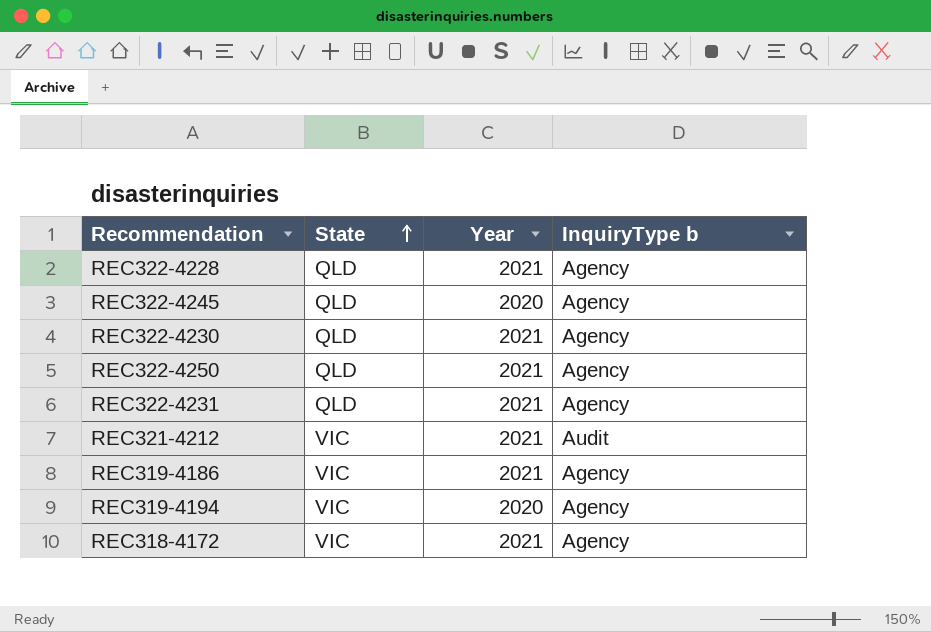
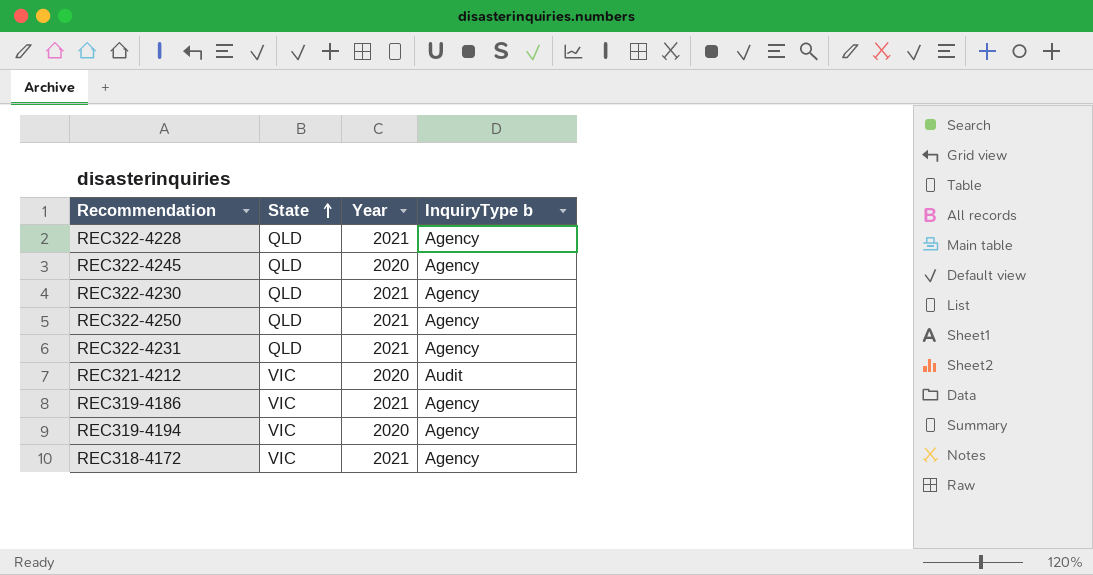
REC321-4212 | Year: 2021 -> 2020

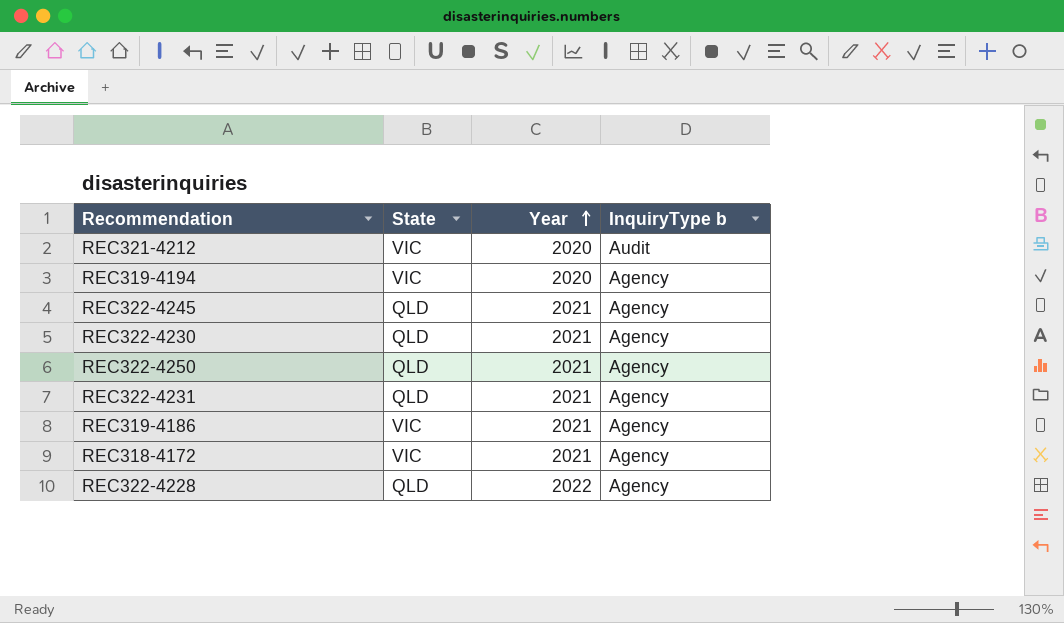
row order: State ascending -> Year ascending
REC322-4245 | Year: 2020 -> 2021
REC322-4228 | Year: 2021 -> 2022

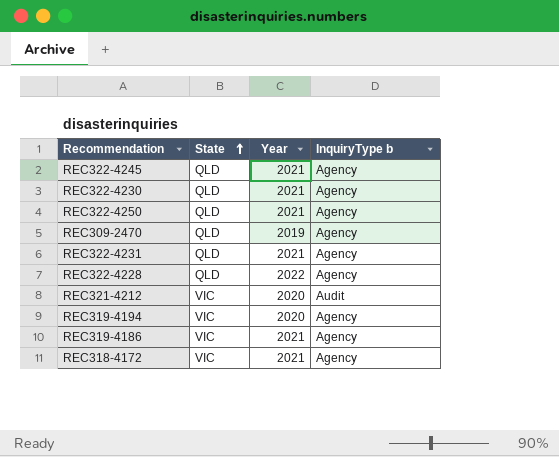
row order: Year ascending -> State ascending
row REC309-2470: none -> QLD | 2019 | Agency

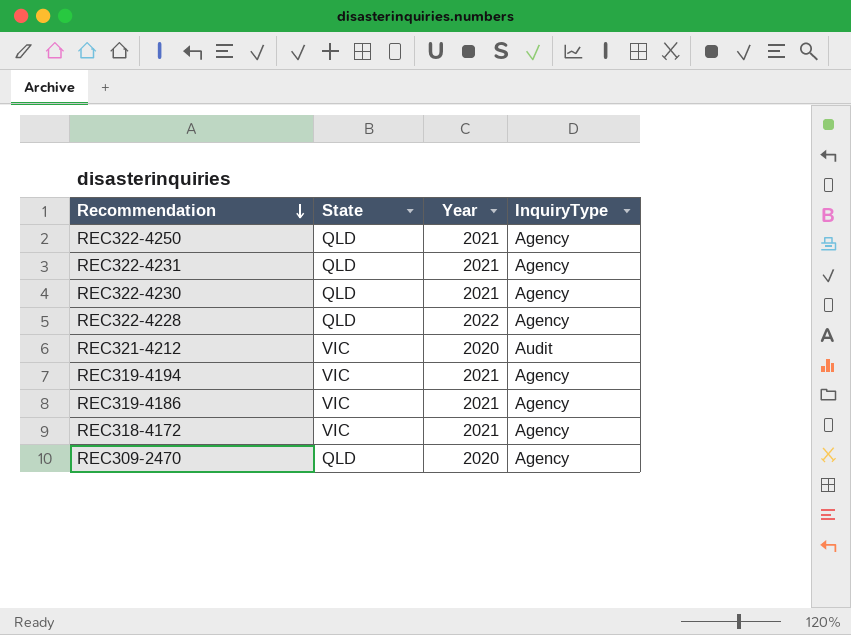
row order: State ascending -> Recommendation descending
column name: InquiryType b -> InquiryType
row REC322-4245: QLD | 2021 | Agency -> none
REC319-4194 | Year: 2020 -> 2021
REC309-2470 | Year: 2019 -> 2020

